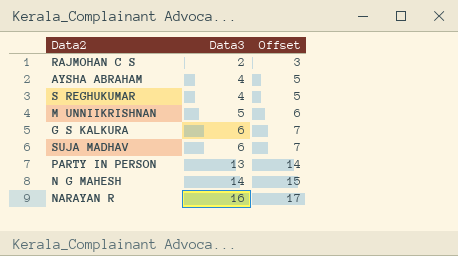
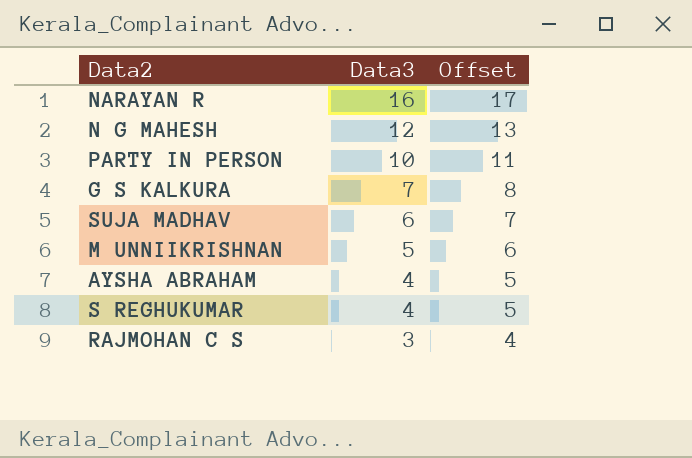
row order: Data3 ascending -> Data3 descending
N G MAHESH | Data3: 14 -> 12
N G MAHESH | Offset: 15 -> 13
PARTY IN PERSON | Data3: 13 -> 10
PARTY IN PERSON | Offset: 14 -> 11
G S KALKURA | Data3: 6 -> 7
G S KALKURA | Offset: 7 -> 8
RAJMOHAN C S | Data3: 2 -> 3
RAJMOHAN C S | Offset: 3 -> 4

